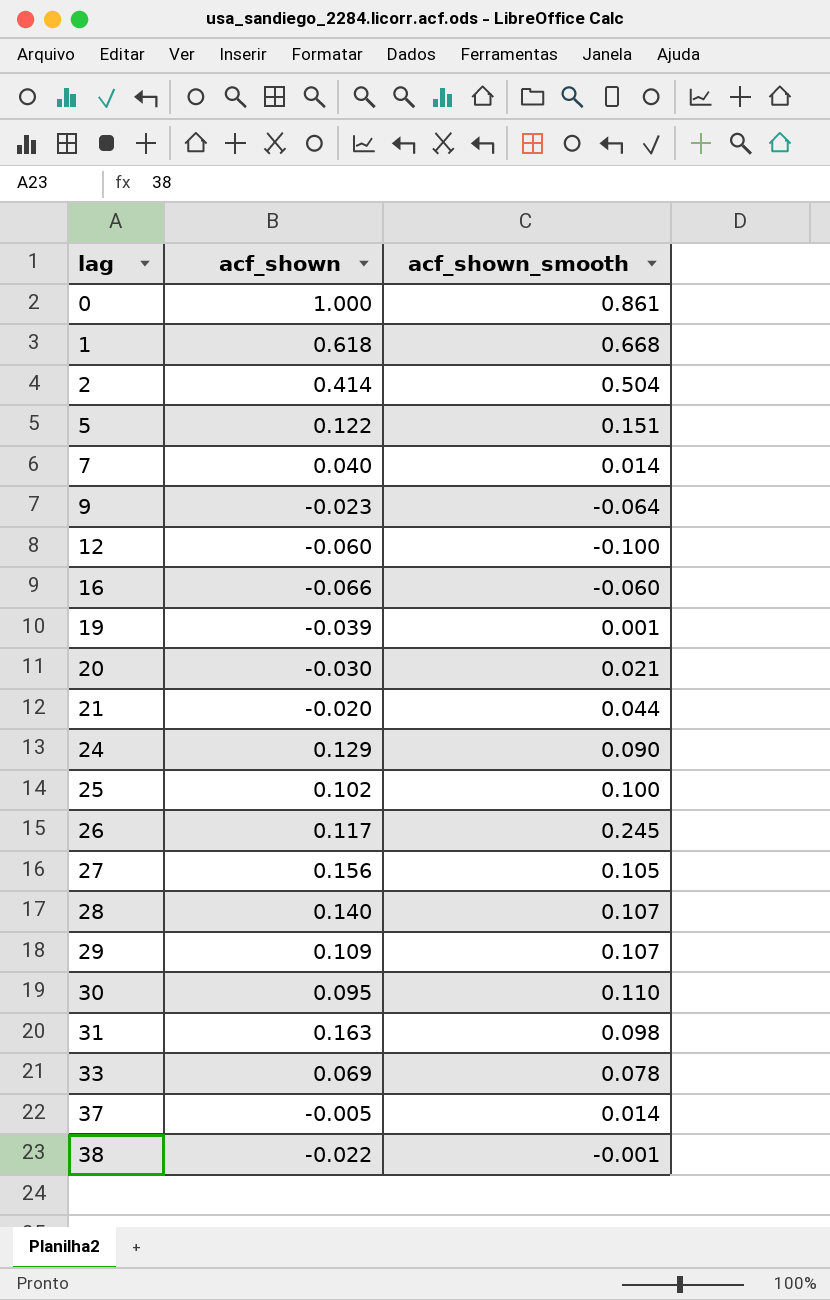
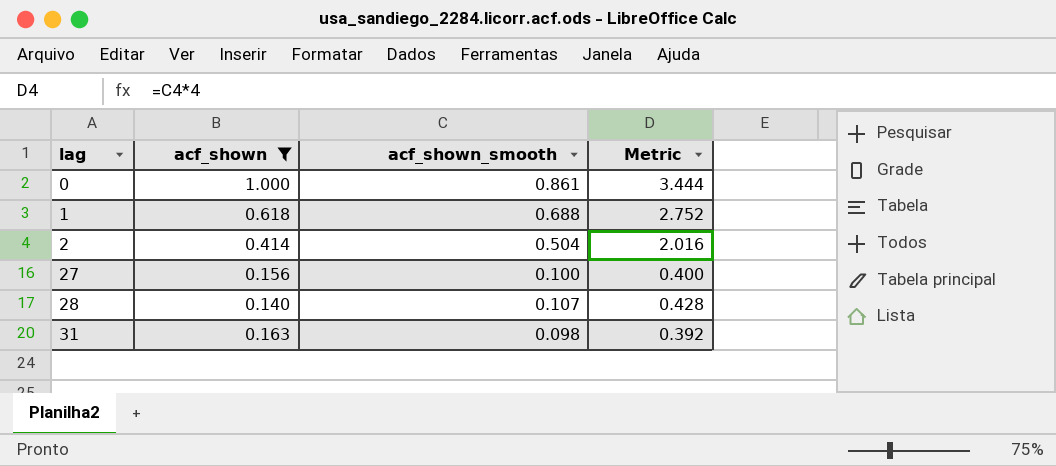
filter: none -> acf_shown >= 0.140
column Metric | formula: none -> [acf_shown_smooth] * 4
1 | acf_shown_smooth: 0.668 -> 0.688
27 | acf_shown_smooth: 0.105 -> 0.100

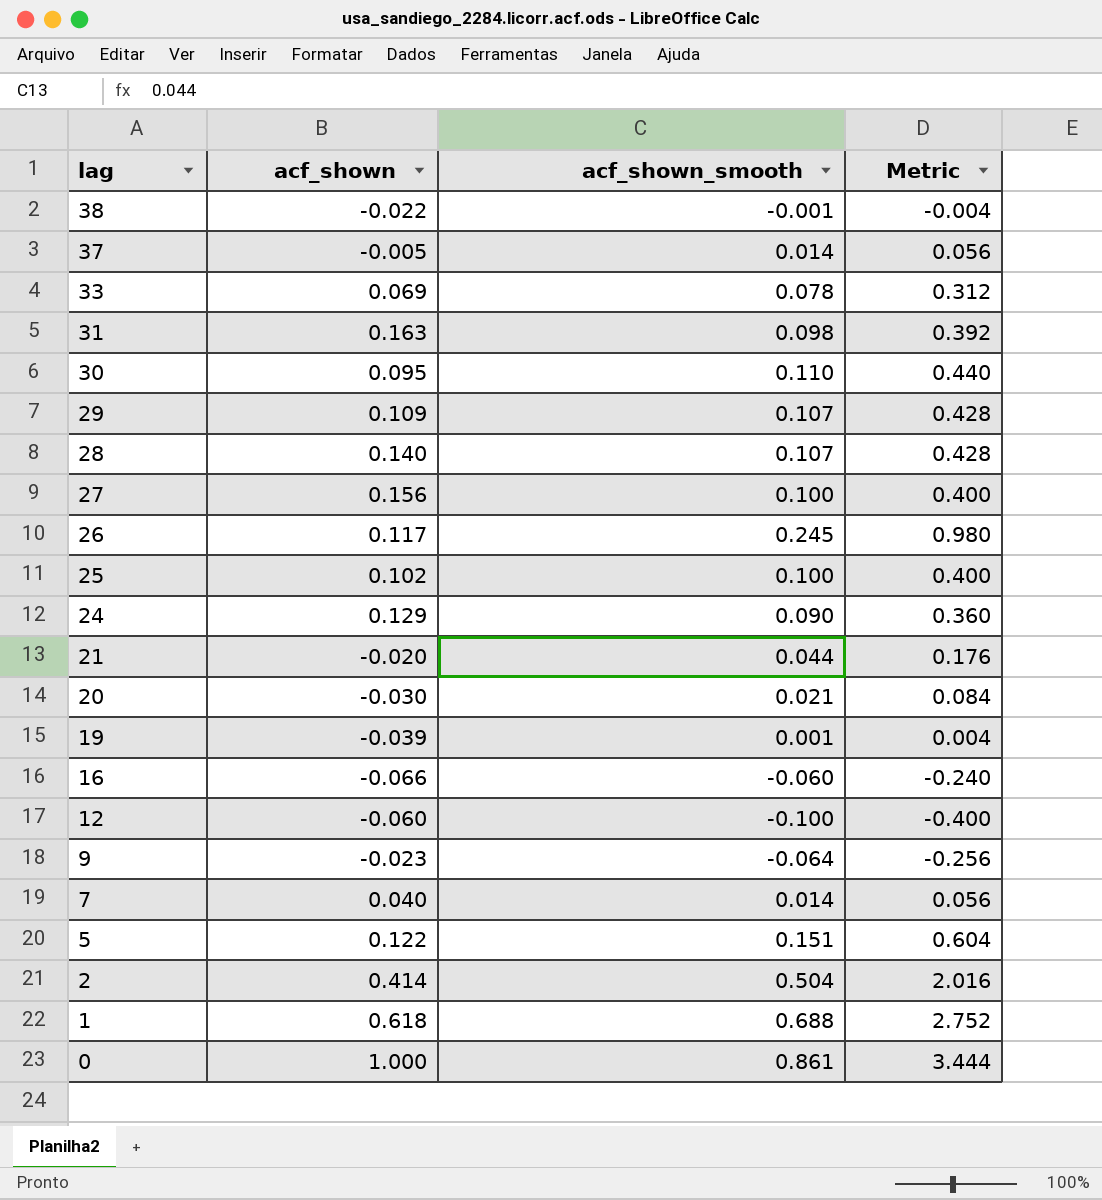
filter: acf_shown >= 0.140 -> none
row order: lag ascending -> lag descending

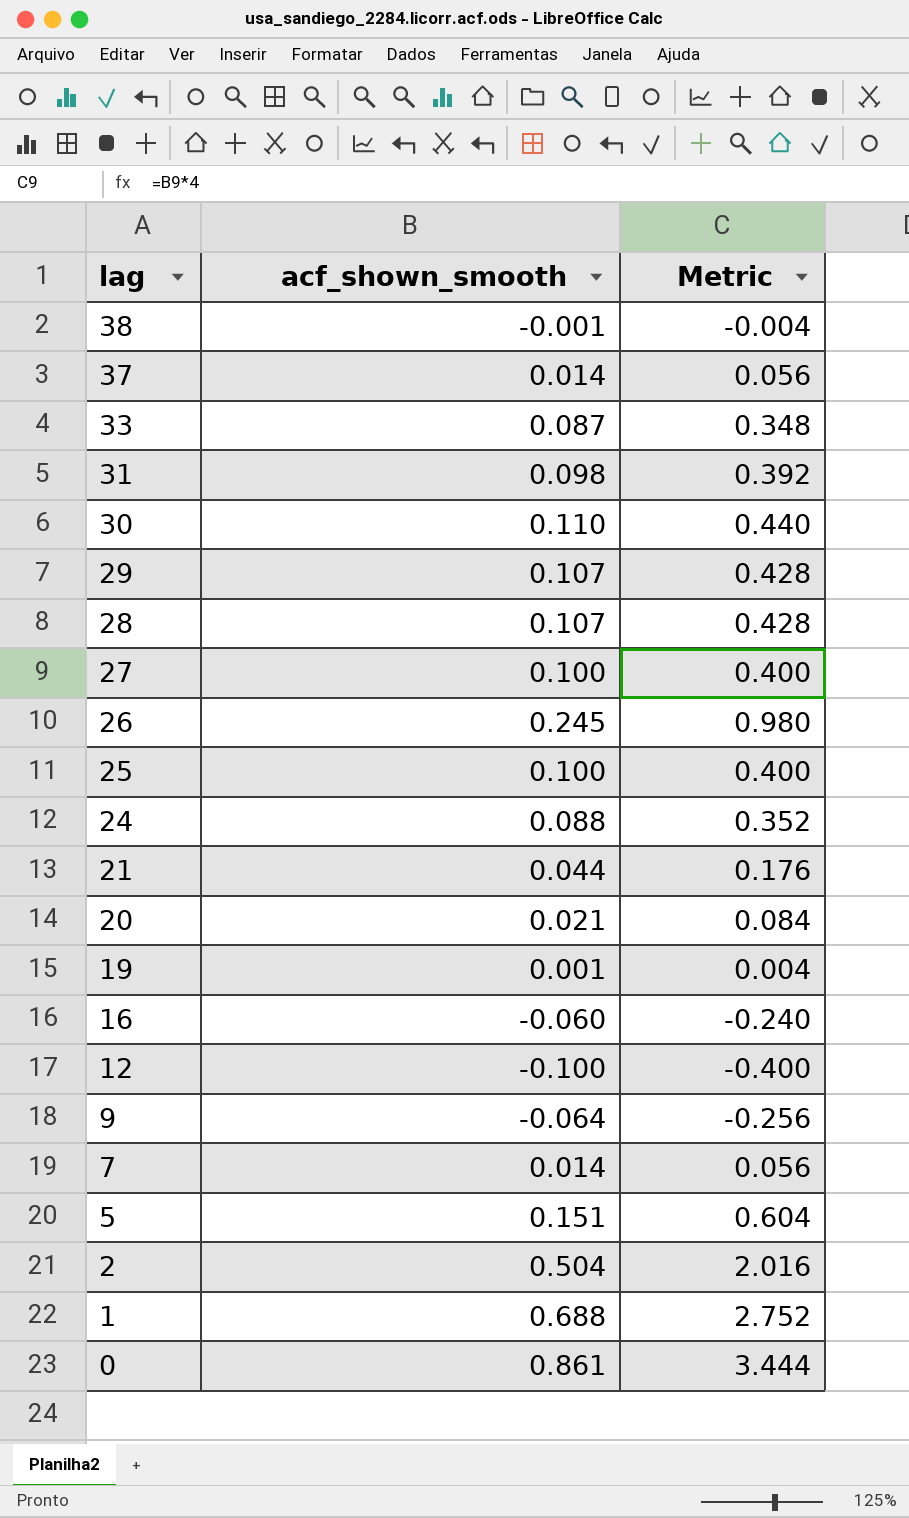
column acf_shown | position: 2 -> none
33 | acf_shown_smooth: 0.078 -> 0.087
33 | Metric: 0.312 -> 0.348
24 | acf_shown_smooth: 0.090 -> 0.088
24 | Metric: 0.360 -> 0.352

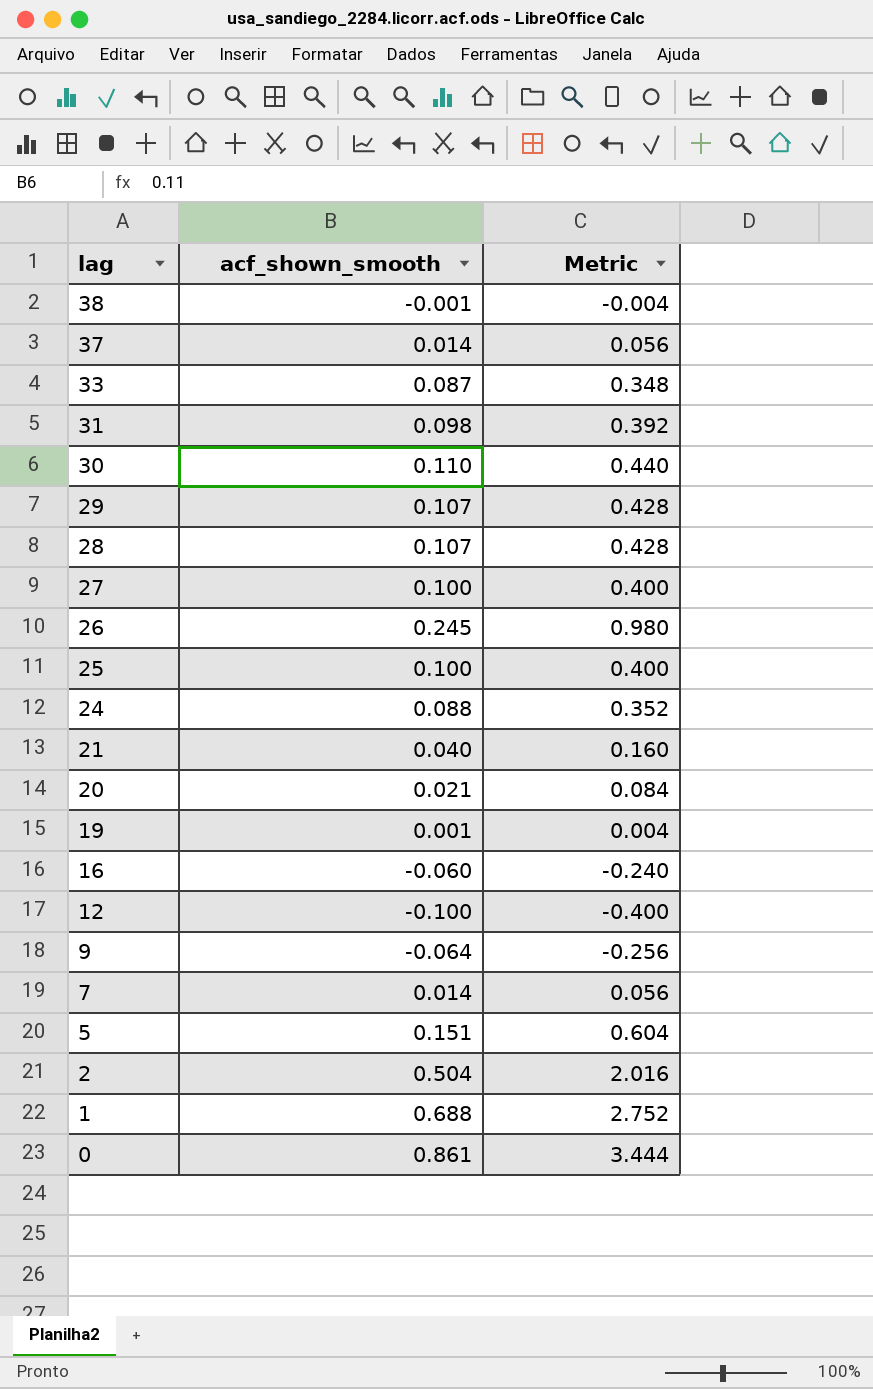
21 | acf_shown_smooth: 0.044 -> 0.040
21 | Metric: 0.176 -> 0.160

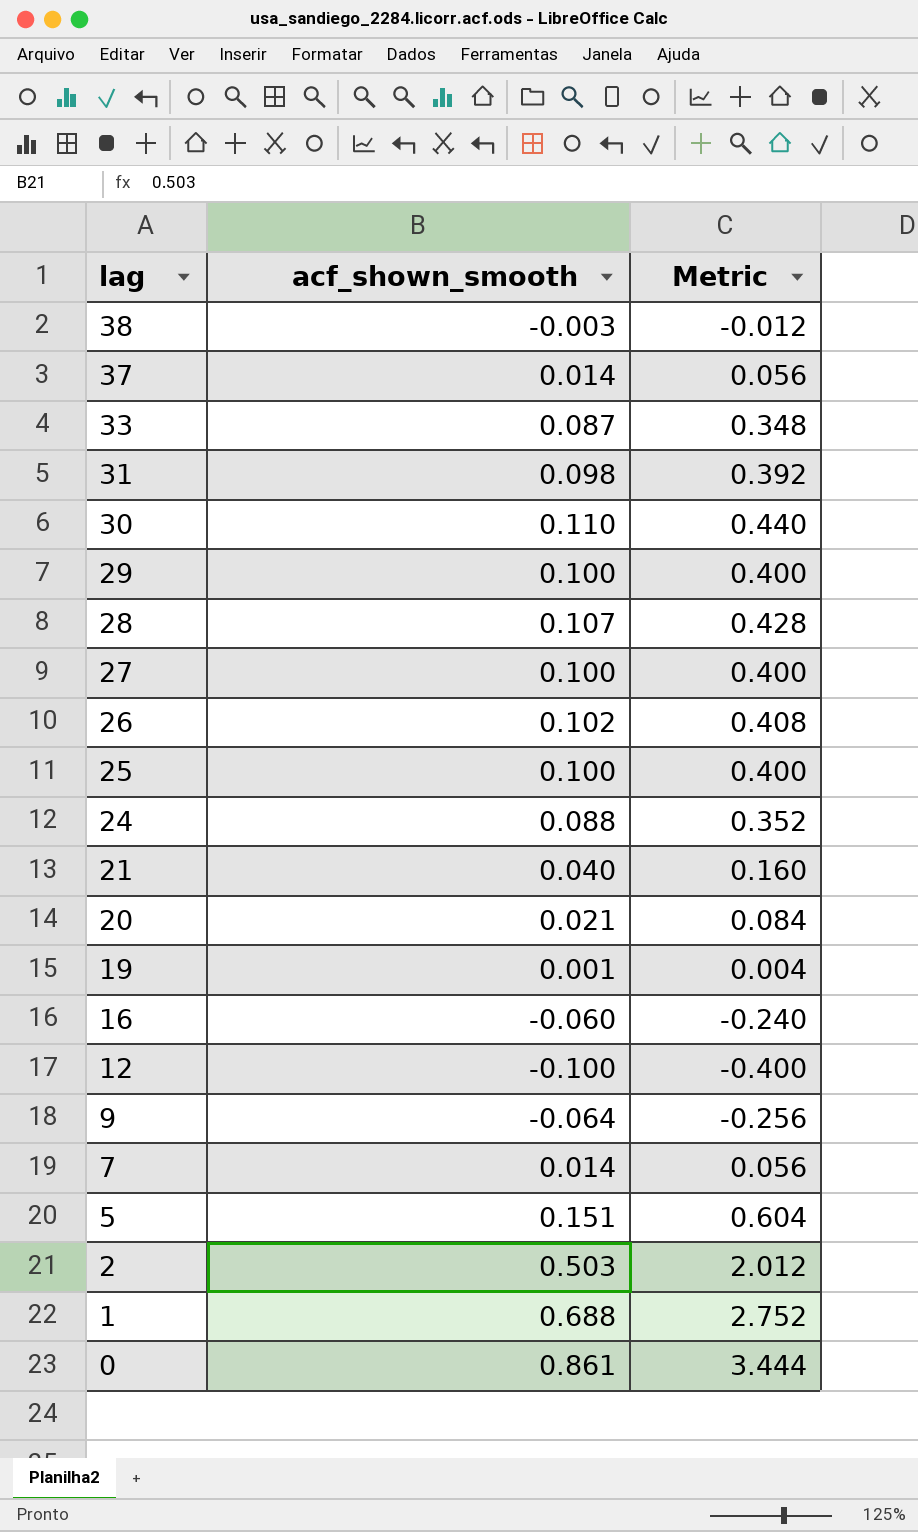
38 | acf_shown_smooth: -0.001 -> -0.003
38 | Metric: -0.004 -> -0.012
29 | acf_shown_smooth: 0.107 -> 0.100
29 | Metric: 0.428 -> 0.400
26 | acf_shown_smooth: 0.245 -> 0.102
26 | Metric: 0.980 -> 0.408
2 | acf_shown_smooth: 0.504 -> 0.503
2 | Metric: 2.016 -> 2.012

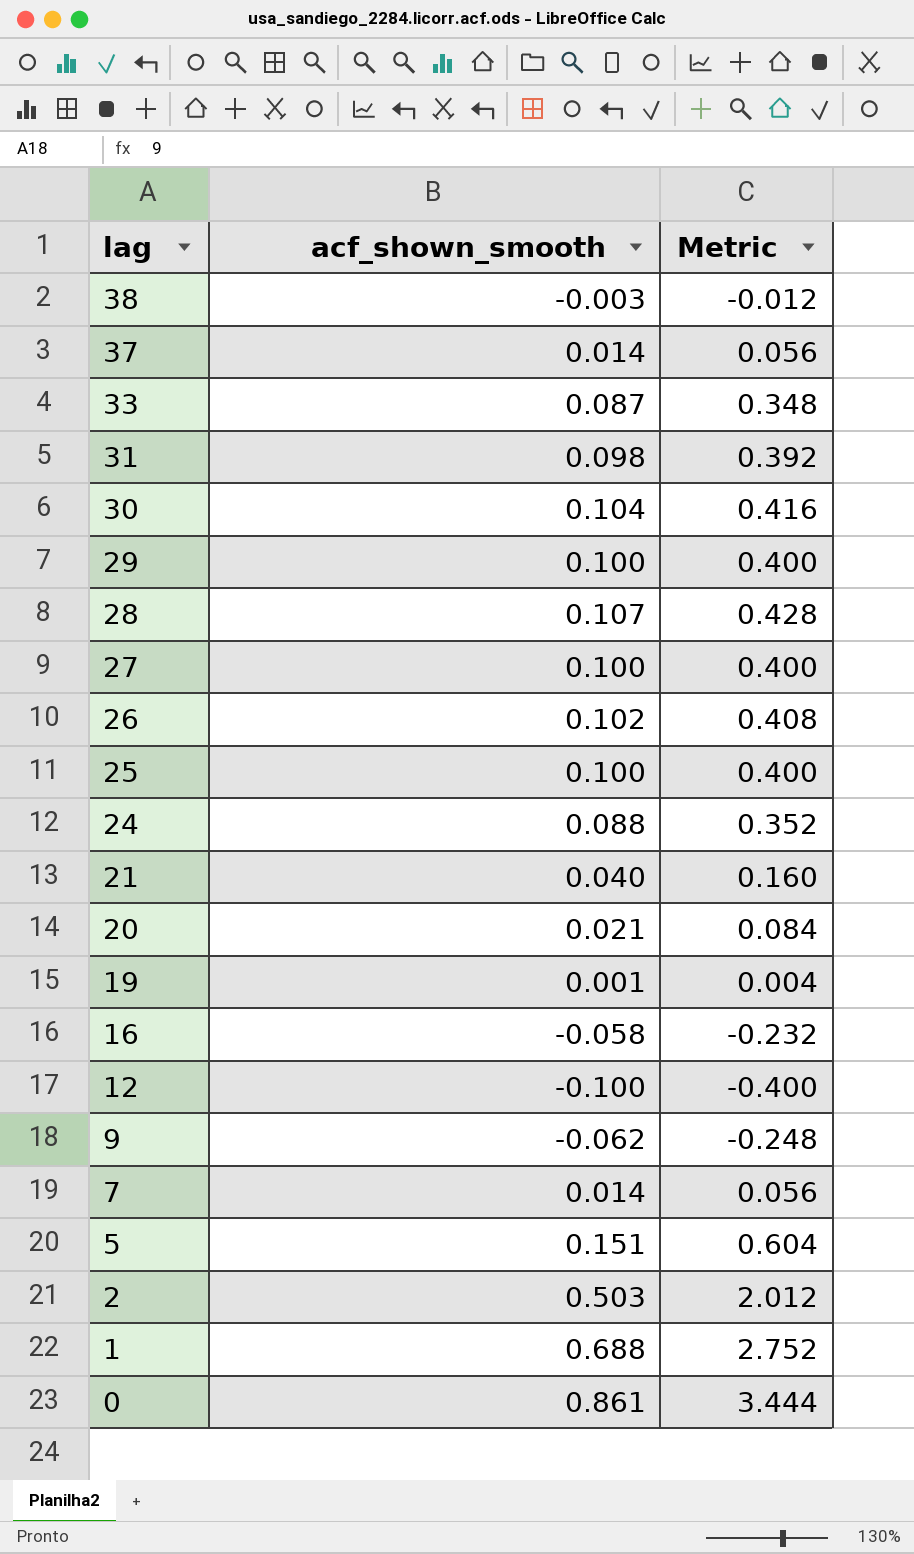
30 | acf_shown_smooth: 0.110 -> 0.104
30 | Metric: 0.440 -> 0.416
16 | acf_shown_smooth: -0.060 -> -0.058
16 | Metric: -0.240 -> -0.232
9 | acf_shown_smooth: -0.064 -> -0.062
9 | Metric: -0.256 -> -0.248

